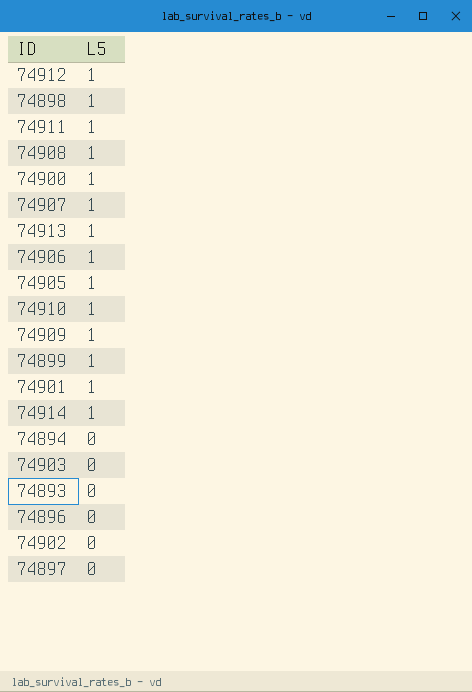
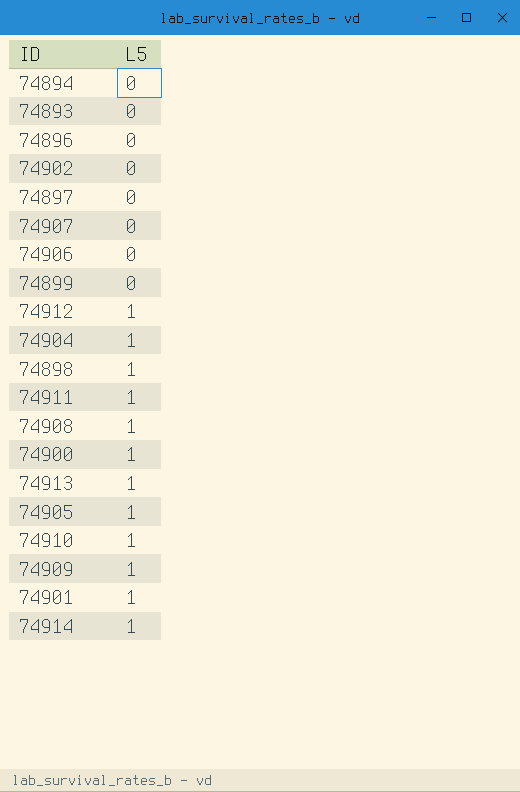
row order: L5 descending -> L5 ascending
row 74903: 0 -> none
74907 | L5: 1 -> 0
74906 | L5: 1 -> 0
74899 | L5: 1 -> 0
row 74904: none -> 1

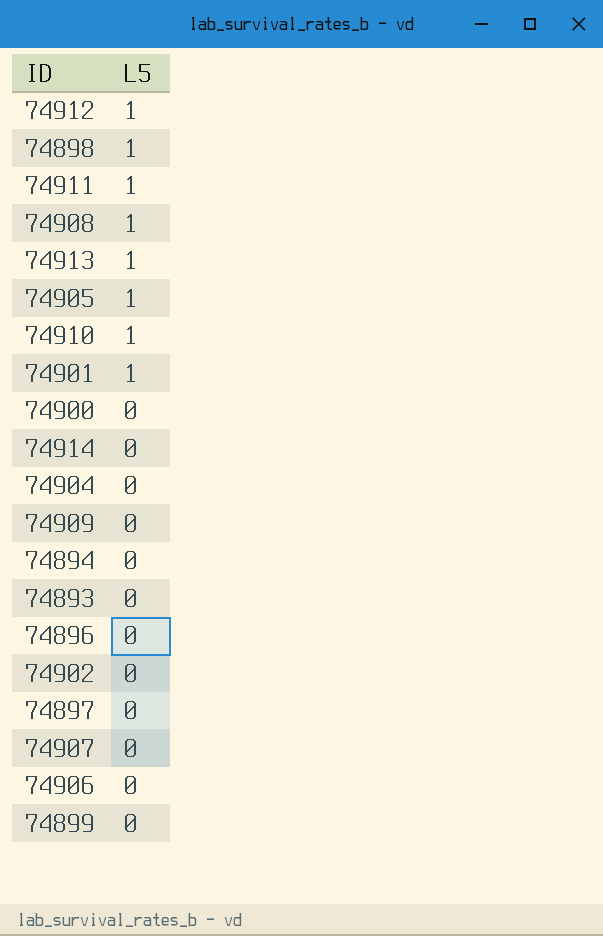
row order: L5 ascending -> L5 descending
74900 | L5: 1 -> 0
74914 | L5: 1 -> 0
74904 | L5: 1 -> 0
74909 | L5: 1 -> 0

